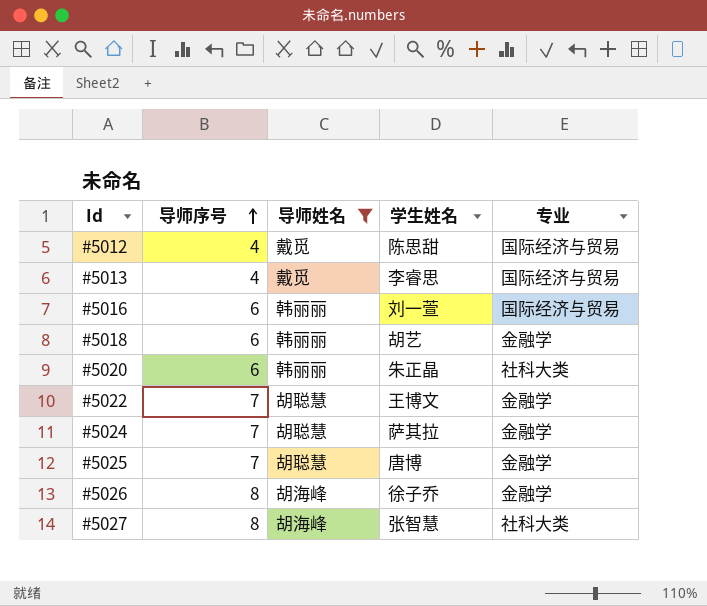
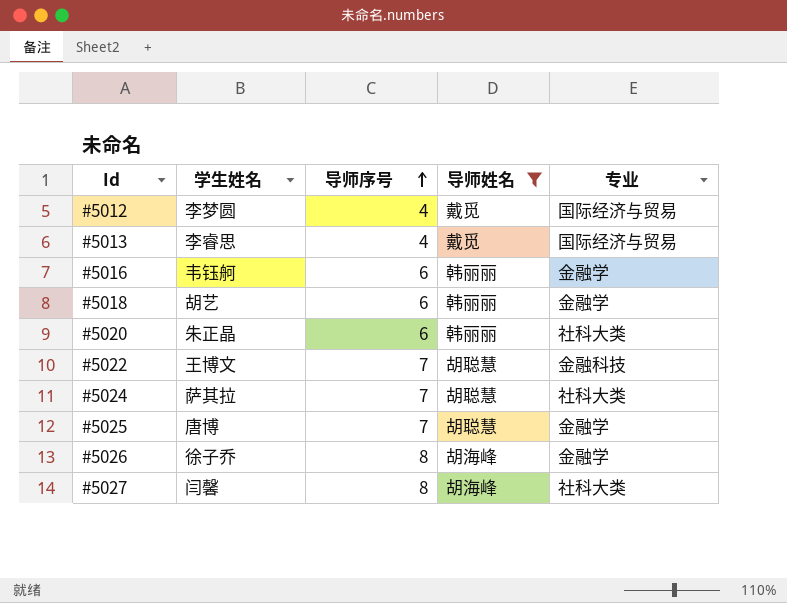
column 学生姓名 | position: 4 -> 2
#5012 | 学生姓名: 陈思甜 -> 李梦圆
#5016 | 学生姓名: 刘一萱 -> 韦钰舸
#5016 | 专业: 国际经济与贸易 -> 金融学
#5022 | 专业: 金融学 -> 金融科技
#5024 | 专业: 金融学 -> 社科大类
#5027 | 学生姓名: 张智慧 -> 闫馨

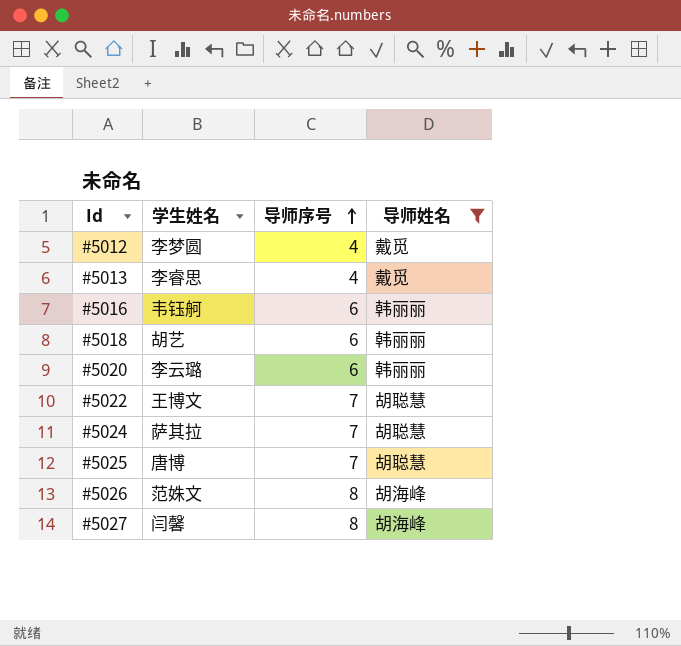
column 专业 | position: 5 -> none
#5020 | 学生姓名: 朱正晶 -> 李云璐
#5026 | 学生姓名: 徐子乔 -> 范姝文

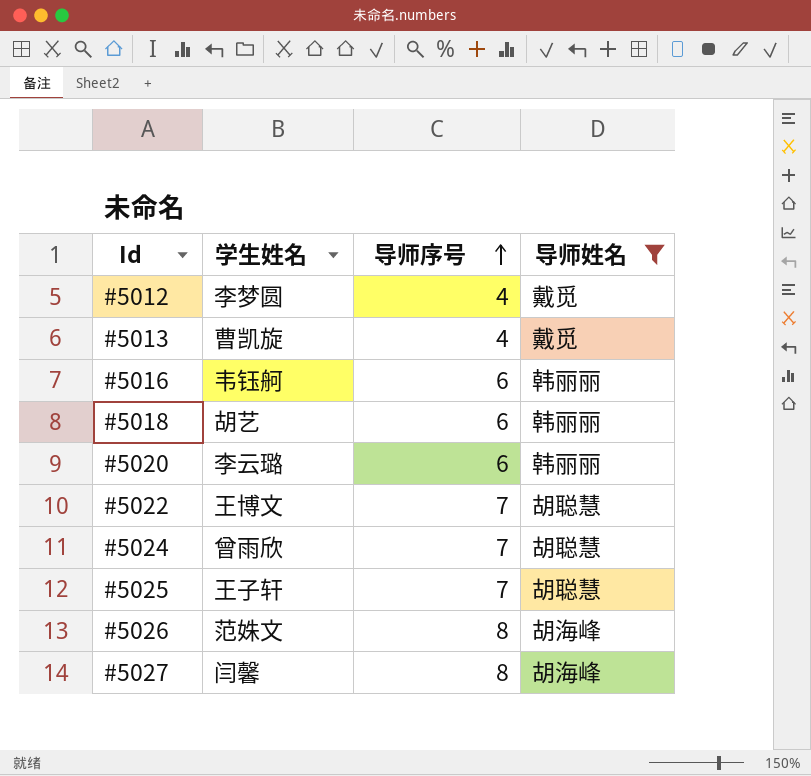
#5013 | 学生姓名: 李睿思 -> 曹凯旋
#5024 | 学生姓名: 萨其拉 -> 曾雨欣
#5025 | 学生姓名: 唐博 -> 王子轩

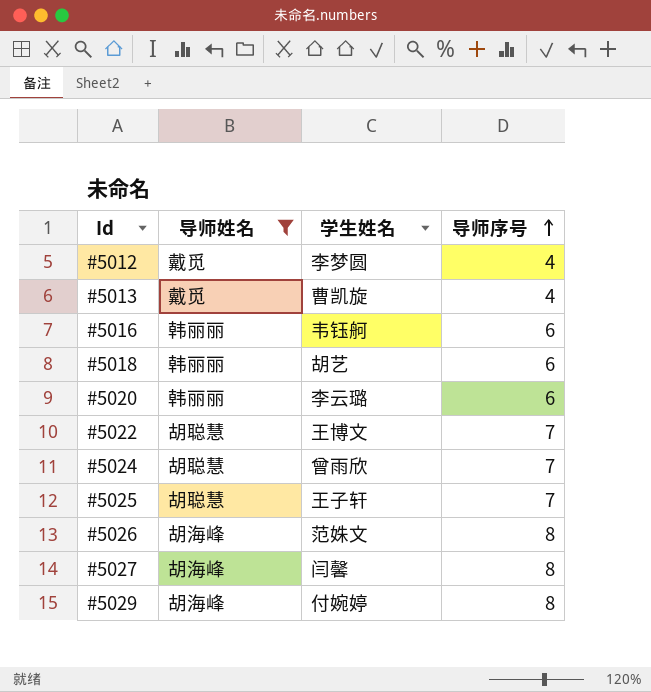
column 导师姓名 | position: 4 -> 2
row #5029: none -> 胡海峰 | 付婉婷 | 8

